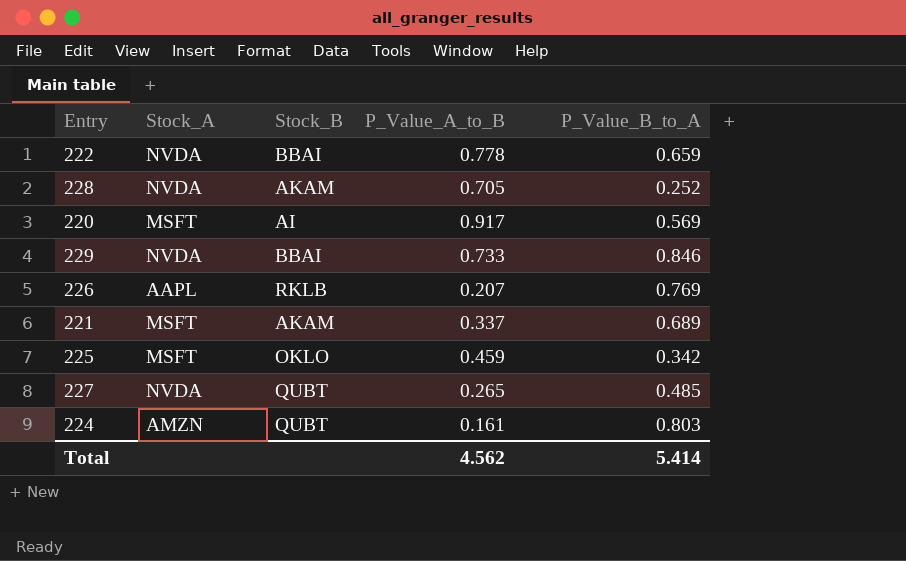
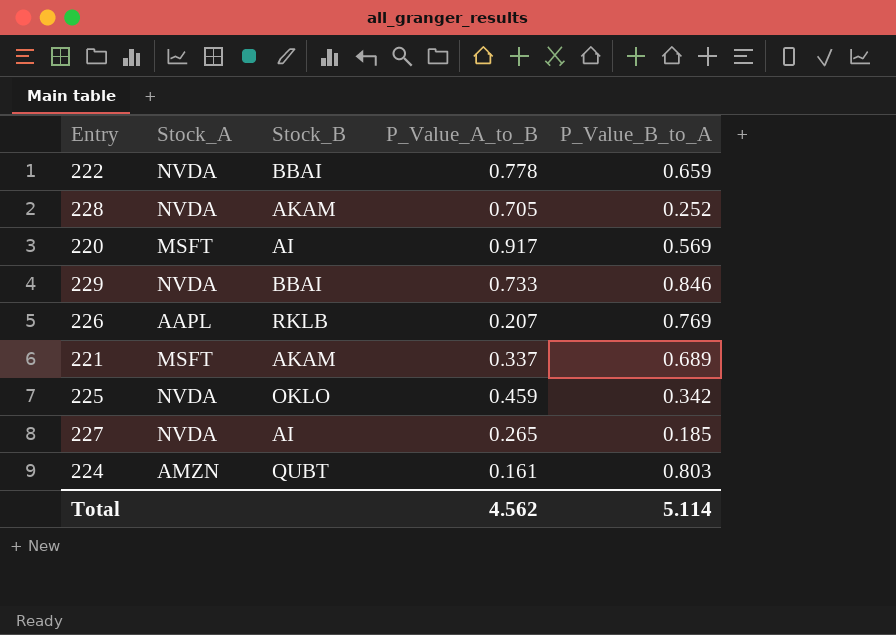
225 | Stock_A: MSFT -> NVDA
227 | Stock_B: QUBT -> AI
227 | P_Value_B_to_A: 0.485 -> 0.185
Total | P_Value_B_to_A: 5.414 -> 5.114

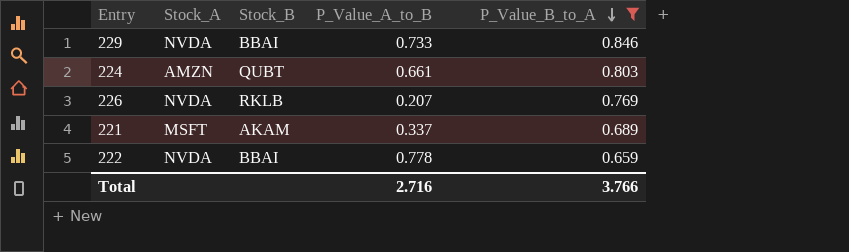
filter: none -> P_Value_B_to_A >= 0.659
row order: none -> P_Value_B_to_A descending
224 | P_Value_A_to_B: 0.161 -> 0.661
226 | Stock_A: AAPL -> NVDA
Total | P_Value_A_to_B: 4.562 -> 2.716
Total | P_Value_B_to_A: 5.114 -> 3.766

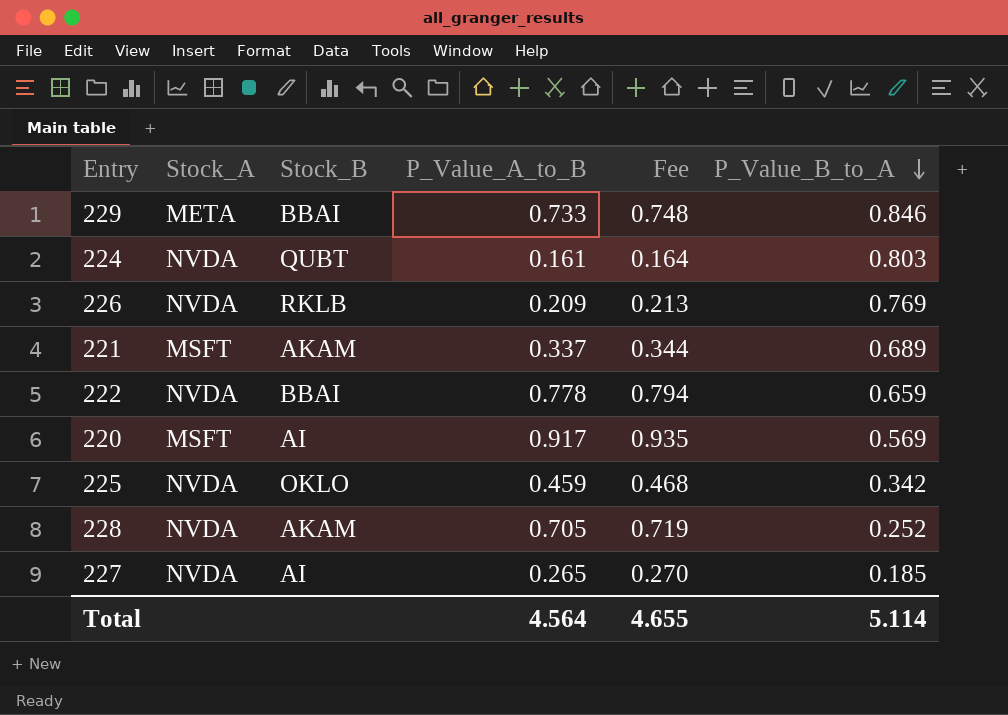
filter: P_Value_B_to_A >= 0.659 -> none
column Fee | formula: none -> [P_Value_A_to_B] * 1.02
229 | Stock_A: NVDA -> META
224 | Stock_A: AMZN -> NVDA
224 | P_Value_A_to_B: 0.661 -> 0.161
226 | P_Value_A_to_B: 0.207 -> 0.209
Total | P_Value_A_to_B: 2.716 -> 4.564
Total | P_Value_B_to_A: 3.766 -> 5.114

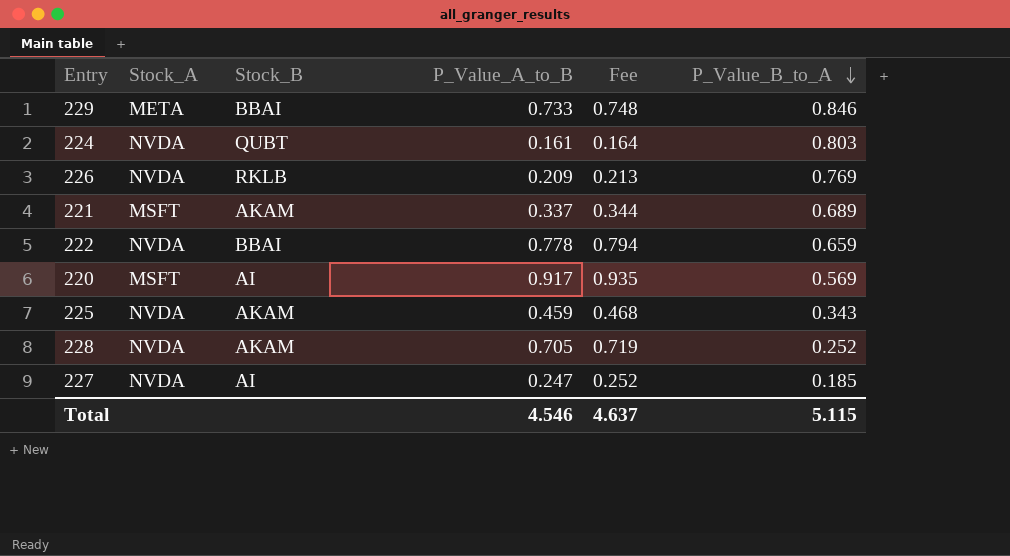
225 | Stock_B: OKLO -> AKAM
225 | P_Value_B_to_A: 0.342 -> 0.343
227 | P_Value_A_to_B: 0.265 -> 0.247
227 | Fee: 0.270 -> 0.252
Total | P_Value_A_to_B: 4.564 -> 4.546
Total | Fee: 4.655 -> 4.637
Total | P_Value_B_to_A: 5.114 -> 5.115

